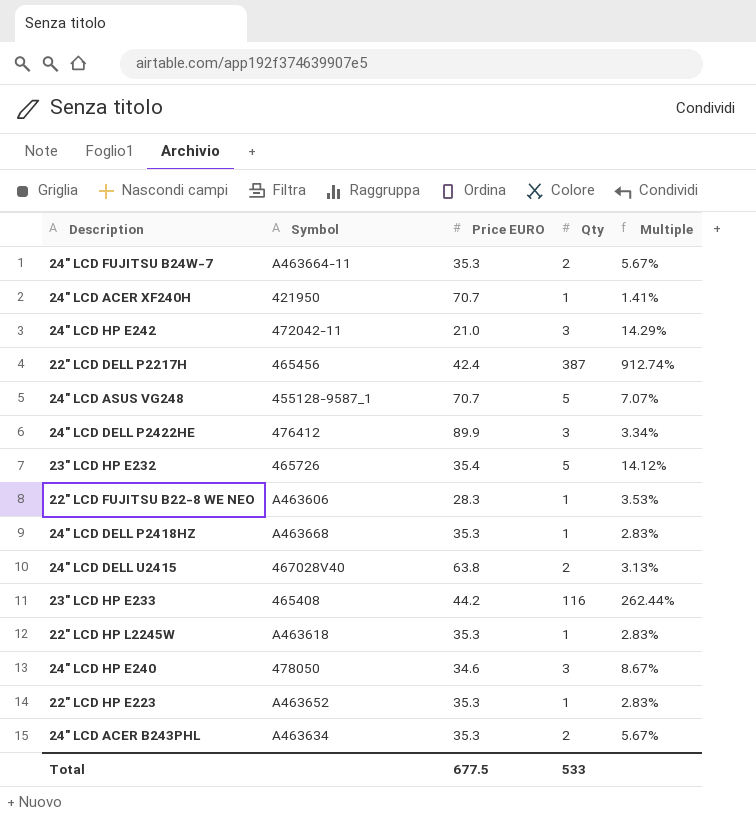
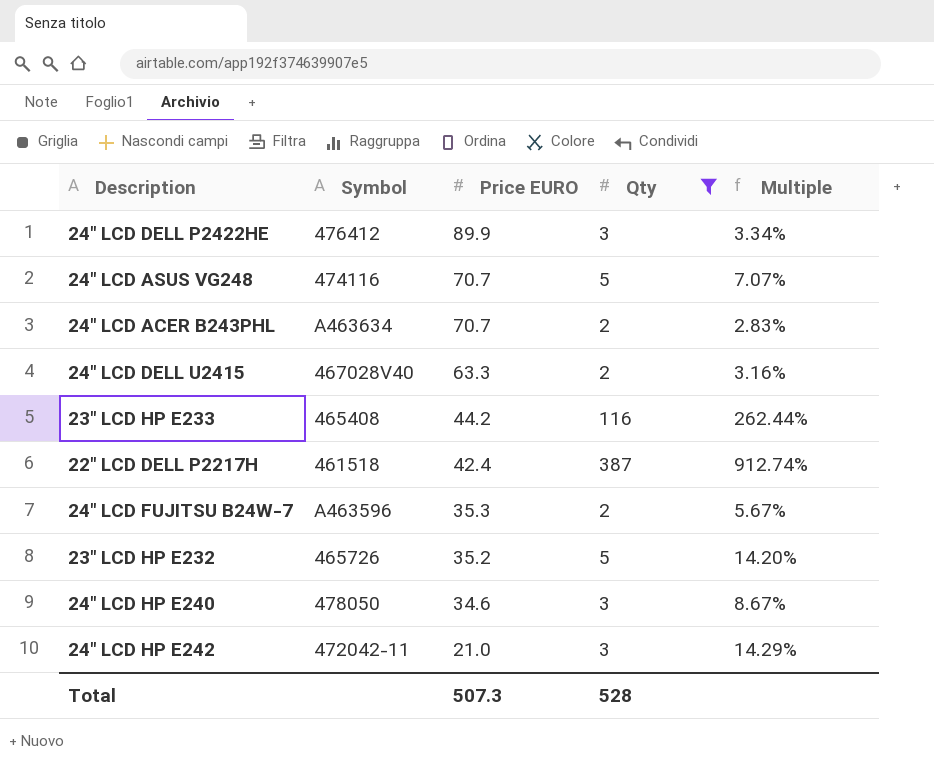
filter: none -> Qty != 1
row order: none -> Price EURO descending
24" LCD ASUS VG248 | Symbol: 455128-9587_1 -> 474116
24" LCD ACER B243PHL | Price EURO: 35.3 -> 70.7
24" LCD ACER B243PHL | Multiple: 5.67% -> 2.83%
24" LCD DELL U2415 | Price EURO: 63.8 -> 63.3
24" LCD DELL U2415 | Multiple: 3.13% -> 3.16%
22" LCD DELL P2217H | Symbol: 465456 -> 461518
24" LCD FUJITSU B24W-7 | Symbol: A463664-11 -> A463596
23" LCD HP E232 | Price EURO: 35.4 -> 35.2
23" LCD HP E232 | Multiple: 14.12% -> 14.20%
Total | Price EURO: 677.5 -> 507.3
Total | Qty: 533 -> 528

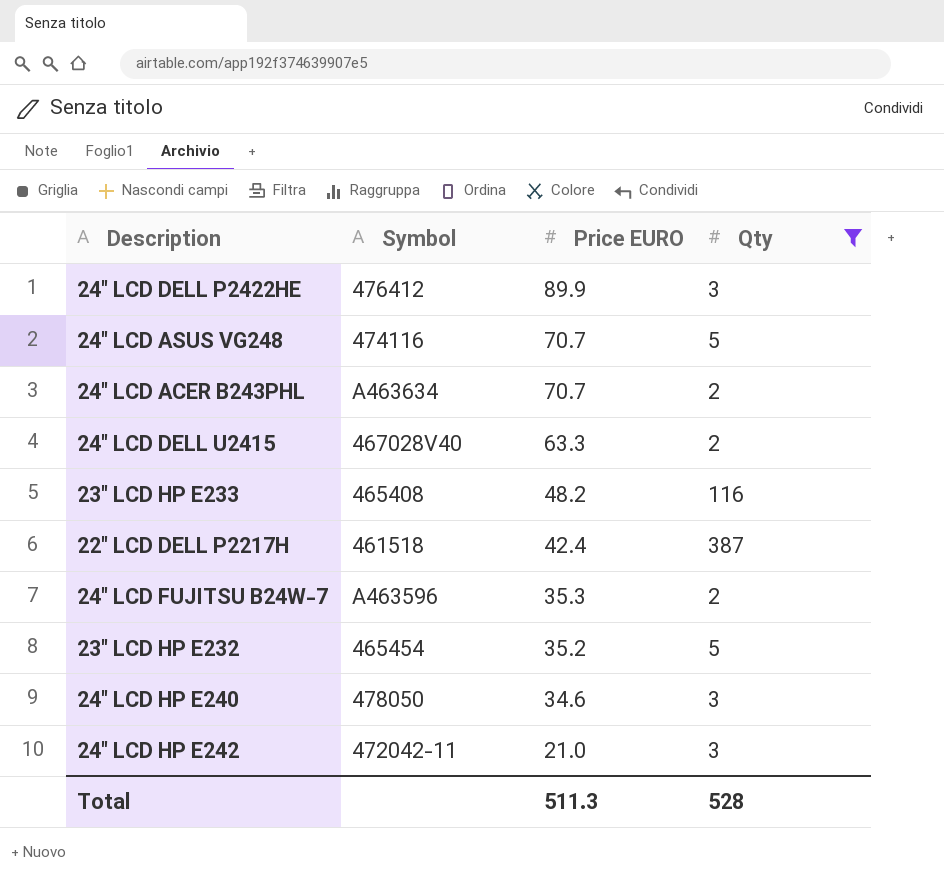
column Multiple | formula: [Qty] / [Price EURO] -> none
23" LCD HP E233 | Price EURO: 44.2 -> 48.2
23" LCD HP E232 | Symbol: 465726 -> 465454
Total | Price EURO: 507.3 -> 511.3

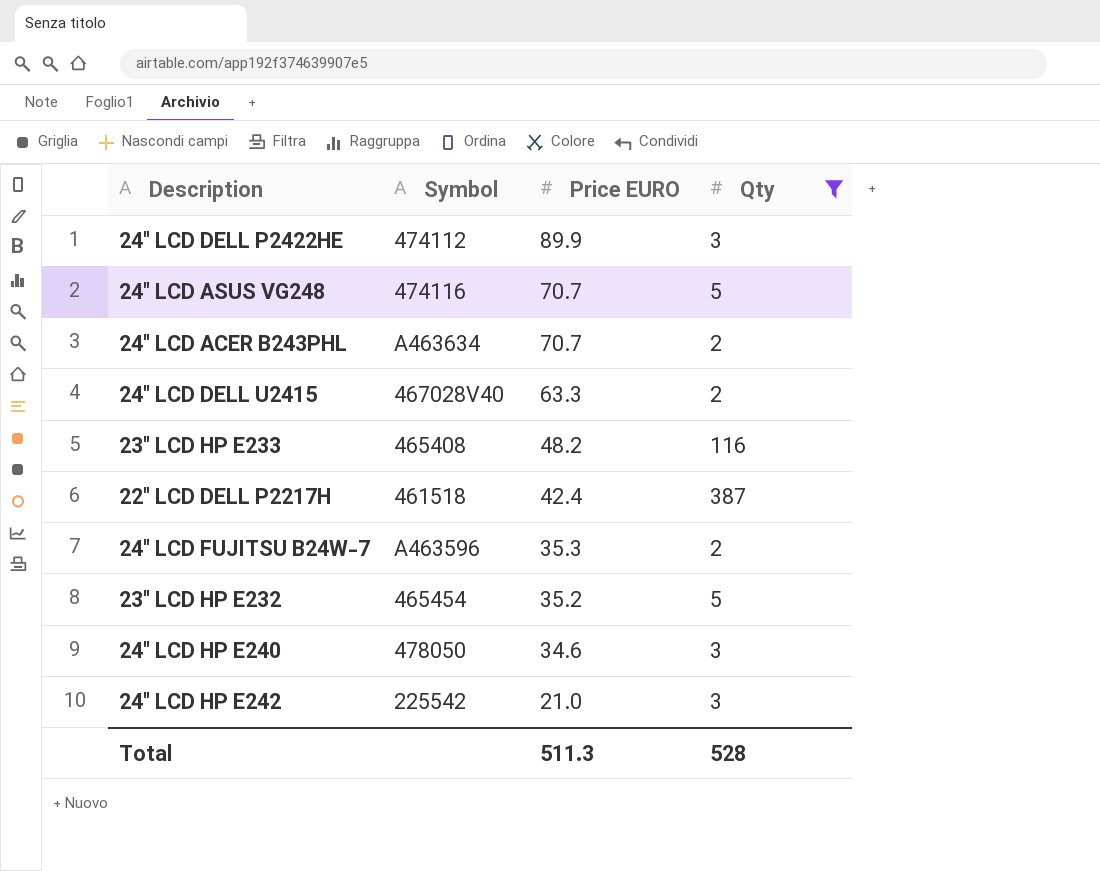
24" LCD DELL P2422HE | Symbol: 476412 -> 474112
24" LCD HP E242 | Symbol: 472042-11 -> 225542

